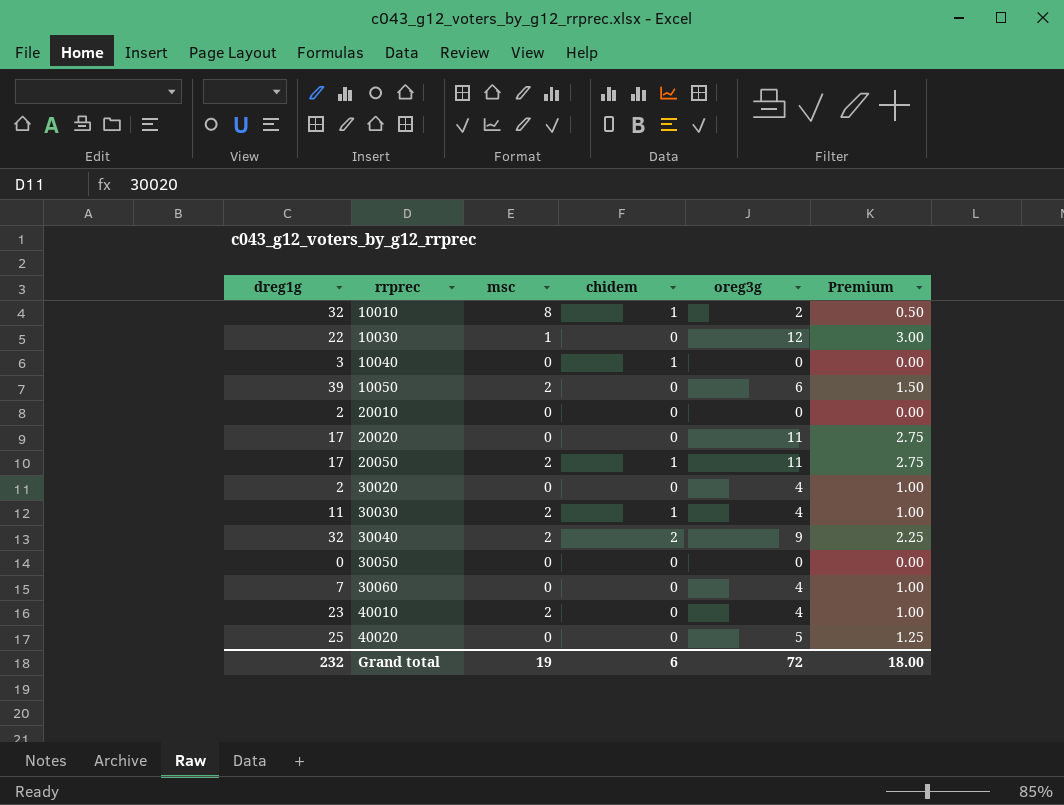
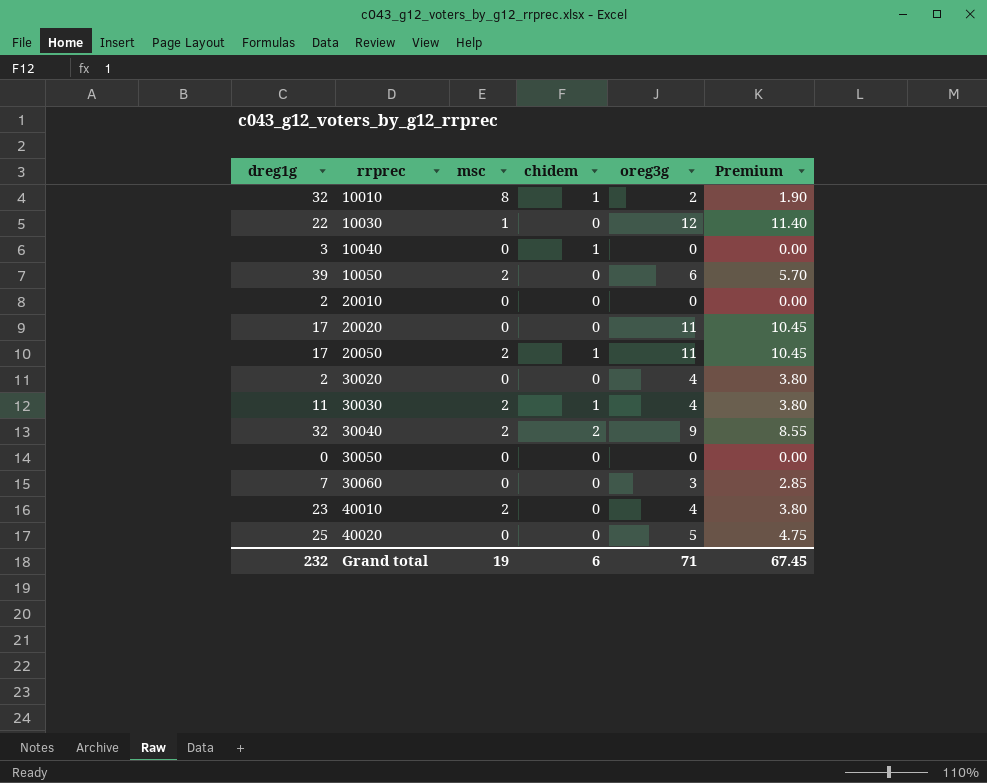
column Premium | formula: [oreg3g] * 0.25 -> [oreg3g] * 0.95
30060 | oreg3g: 4 -> 3
Grand total | oreg3g: 72 -> 71
Grand total | Premium: 18.00 -> 67.45

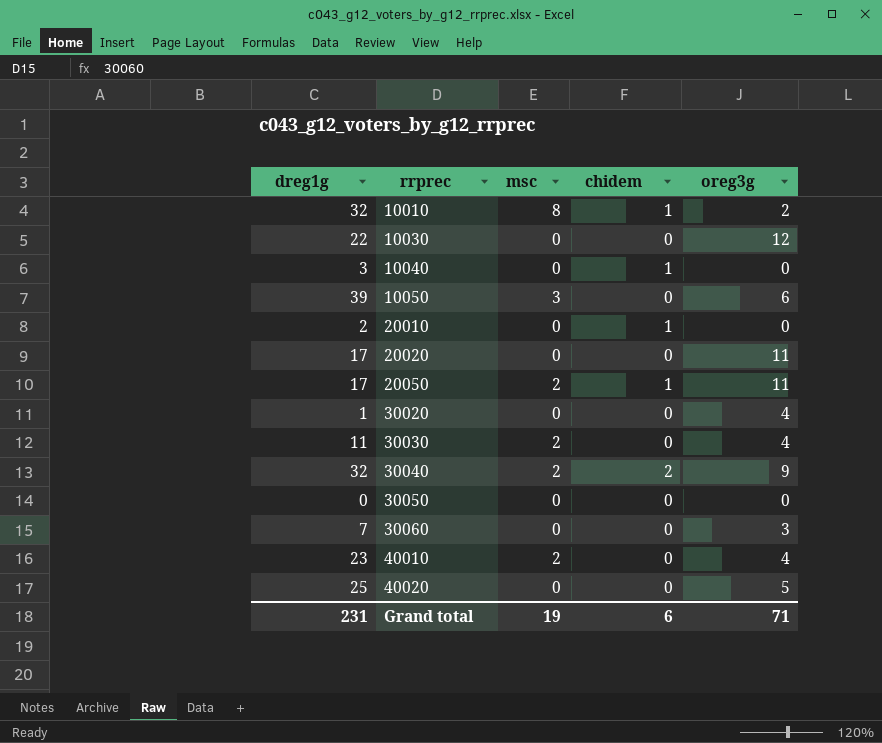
column Premium | formula: [oreg3g] * 0.95 -> none
10030 | msc: 1 -> 0
10050 | msc: 2 -> 3
20010 | chidem: 0 -> 1
30020 | dreg1g: 2 -> 1
30030 | chidem: 1 -> 0
Grand total | dreg1g: 232 -> 231

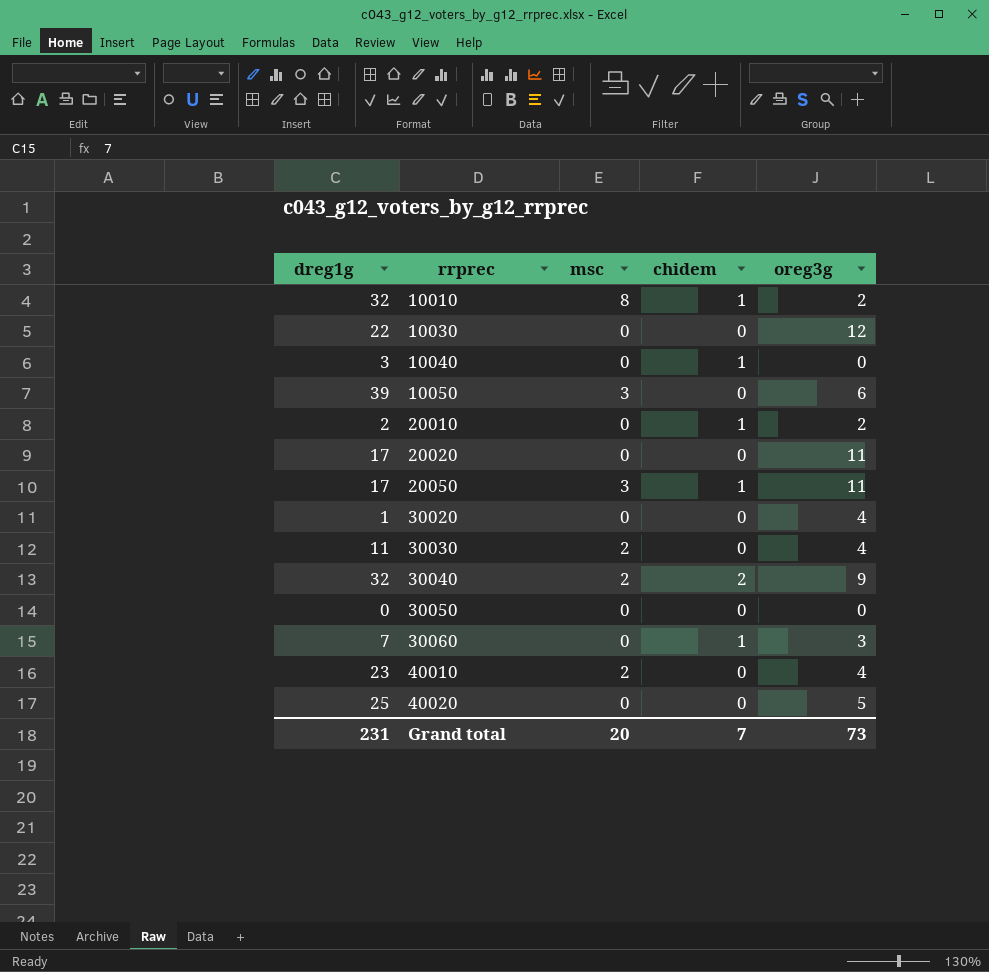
20010 | oreg3g: 0 -> 2
20050 | msc: 2 -> 3
30060 | chidem: 0 -> 1
Grand total | msc: 19 -> 20
Grand total | chidem: 6 -> 7
Grand total | oreg3g: 71 -> 73

